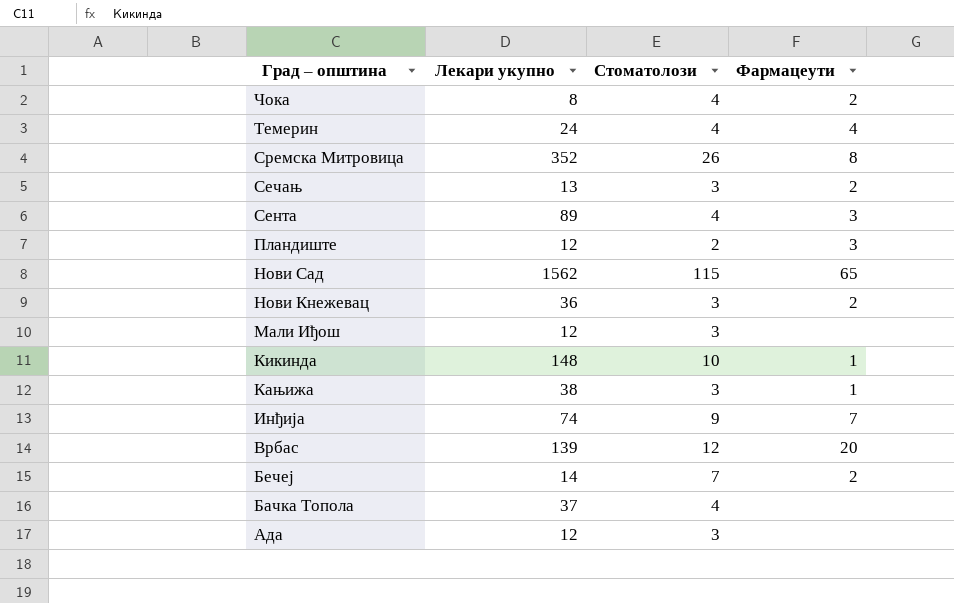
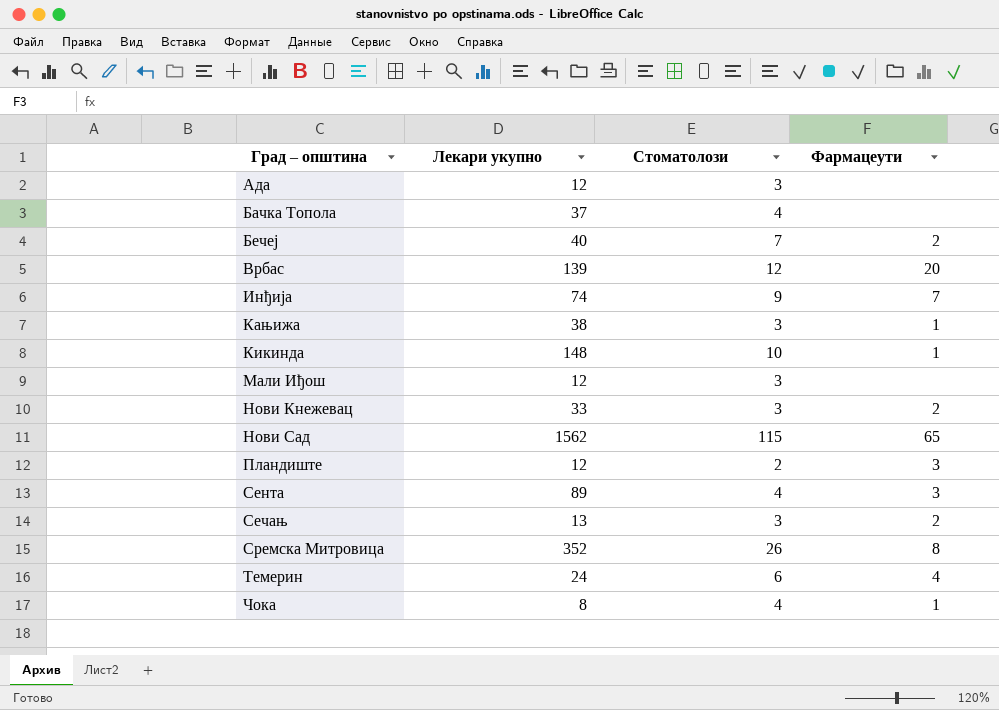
row order: Град – општина descending -> Град – општина ascending
Бечеј | Лекари укупно: 14 -> 40
Нови Кнежевац | Лекари укупно: 36 -> 33
Темерин | Стоматолози: 4 -> 6
Чока | Фармацеути: 2 -> 1

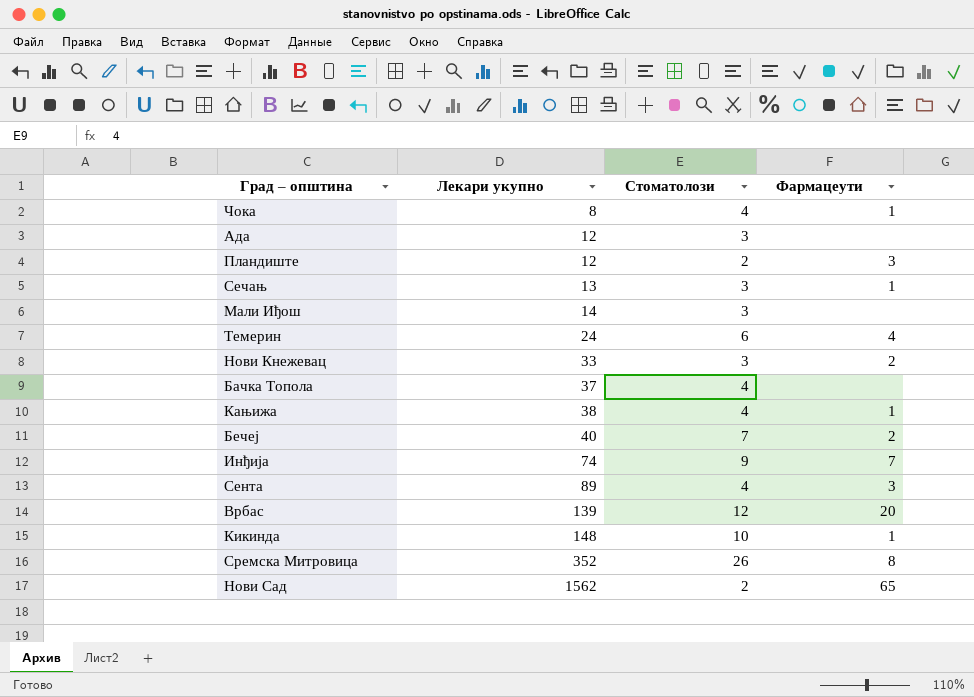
row order: Град – општина ascending -> Лекари укупно ascending
Сечањ | Фармацеути: 2 -> 1
Мали Иђош | Лекари укупно: 12 -> 14
Кањижа | Стоматолози: 3 -> 4
Нови Сад | Стоматолози: 115 -> 2

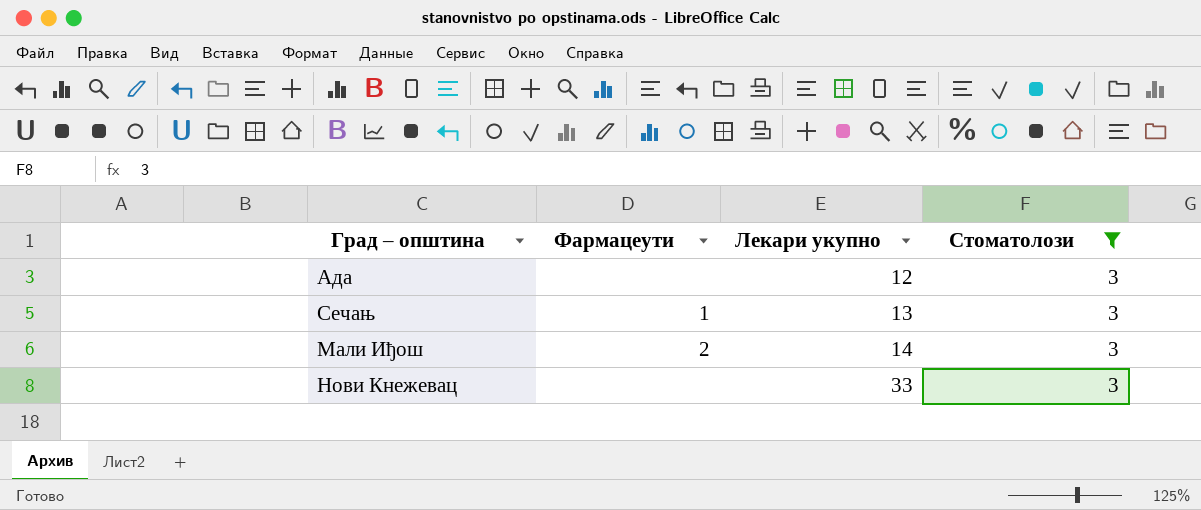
filter: none -> Стоматолози = 3
column Фармацеути | position: 4 -> 2
Мали Иђош | Фармацеути: none -> 2
Нови Кнежевац | Фармацеути: 2 -> none

